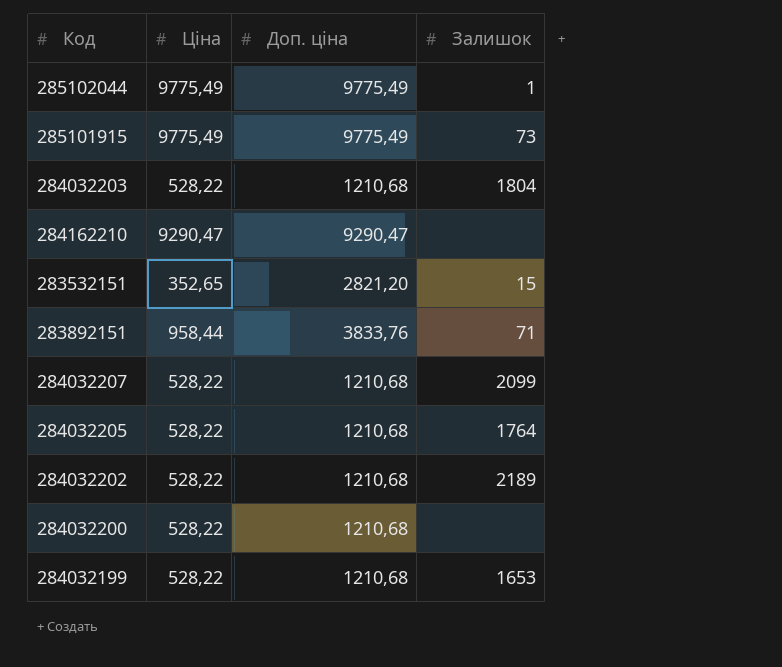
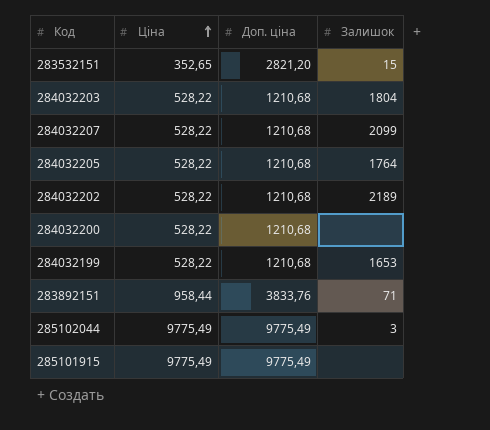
row order: none -> Ціна ascending
row 284162210: 9290,47 | 9290,47 | none -> none
285102044 | Залишок: 1 -> 3
285101915 | Залишок: 73 -> none

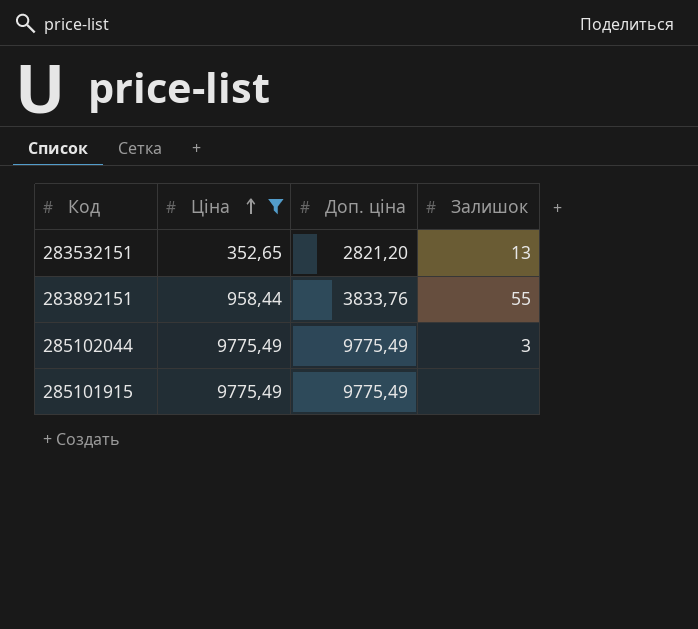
filter: none -> Ціна != 528,22
283532151 | Залишок: 15 -> 13
283892151 | Залишок: 71 -> 55

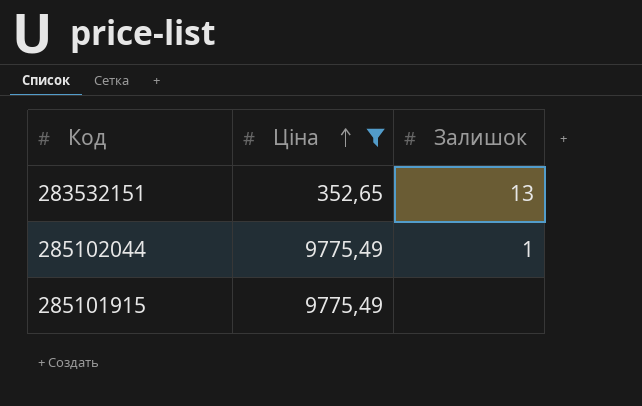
column Доп. ціна | position: 3 -> none
row 283892151: 958,44 | 3833,76 | 55 -> none
285102044 | Залишок: 3 -> 1

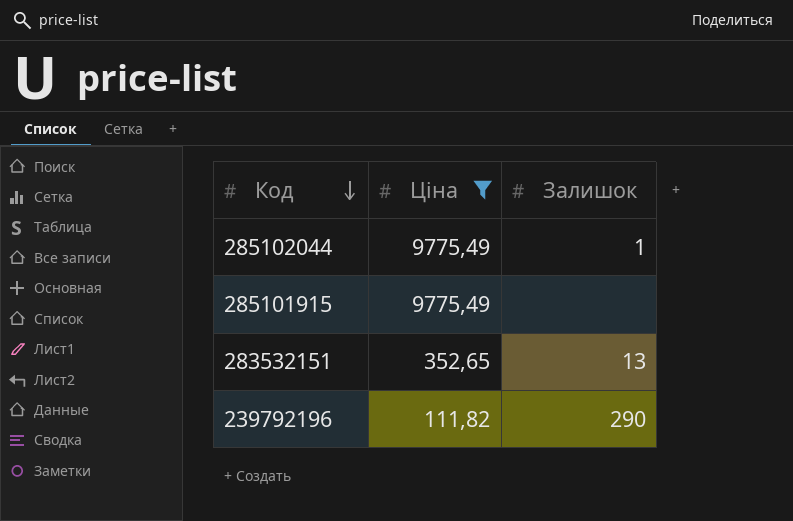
row order: Ціна ascending -> Код descending
row 239792196: none -> 111,82 | 290

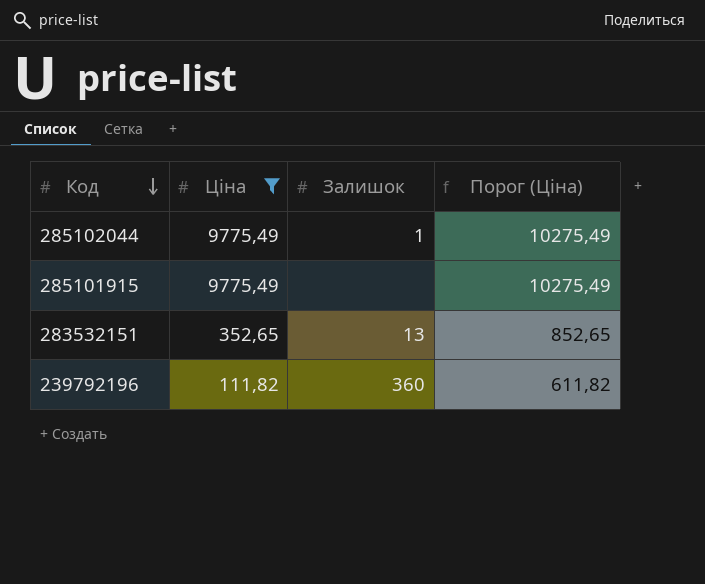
column Порог (Ціна) | formula: none -> [Ціна] + 500
239792196 | Залишок: 290 -> 360

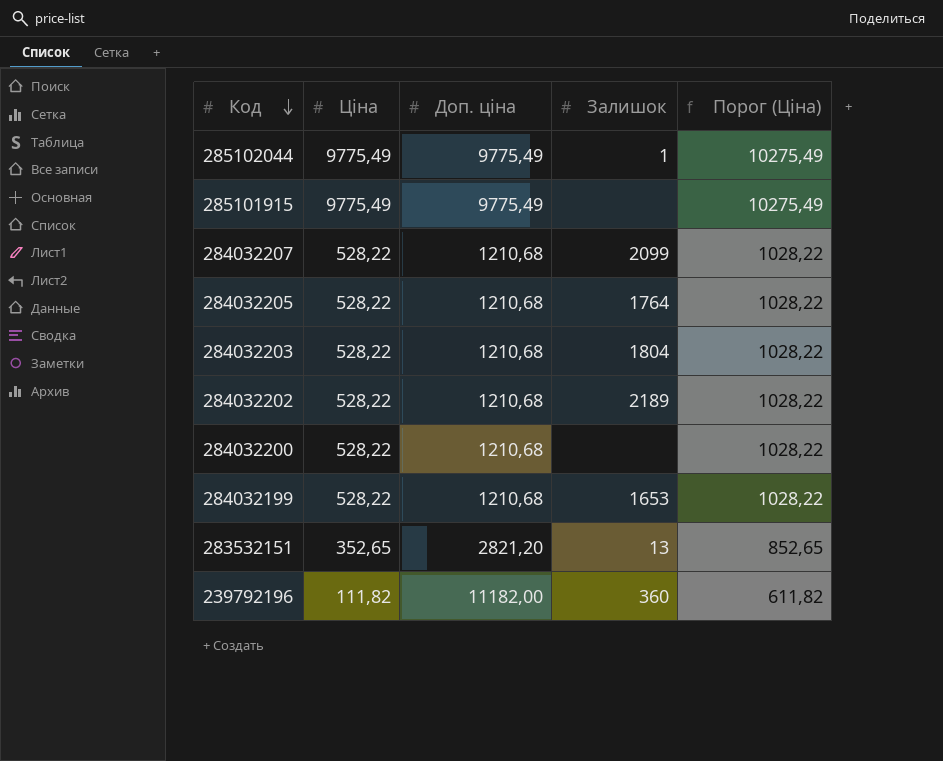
filter: Ціна != 528,22 -> none
column Доп. ціна | position: none -> 3

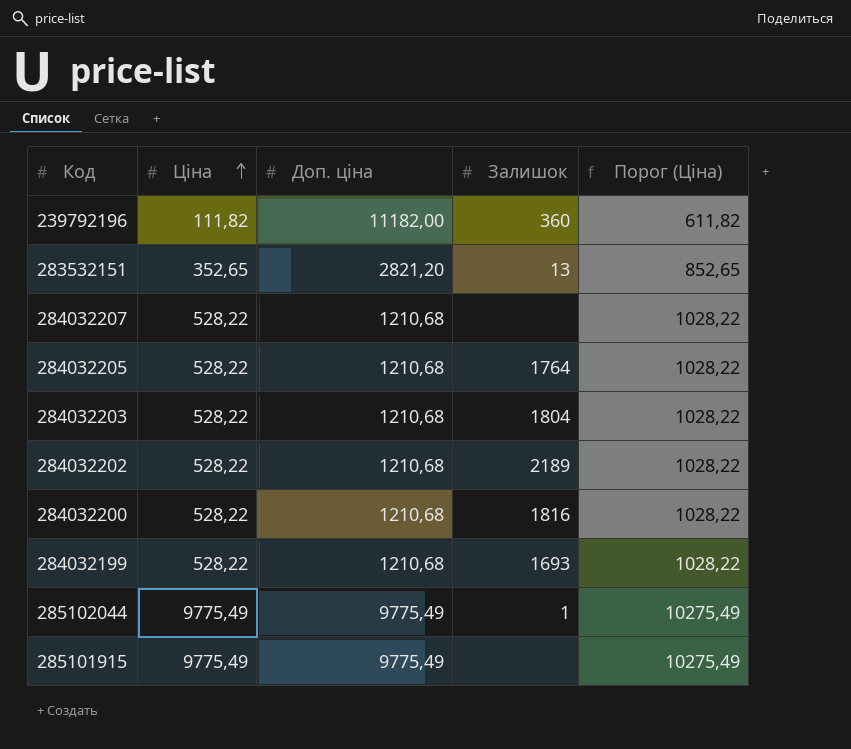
row order: Код descending -> Ціна ascending
284032207 | Залишок: 2099 -> none
284032200 | Залишок: none -> 1816
284032199 | Залишок: 1653 -> 1693

